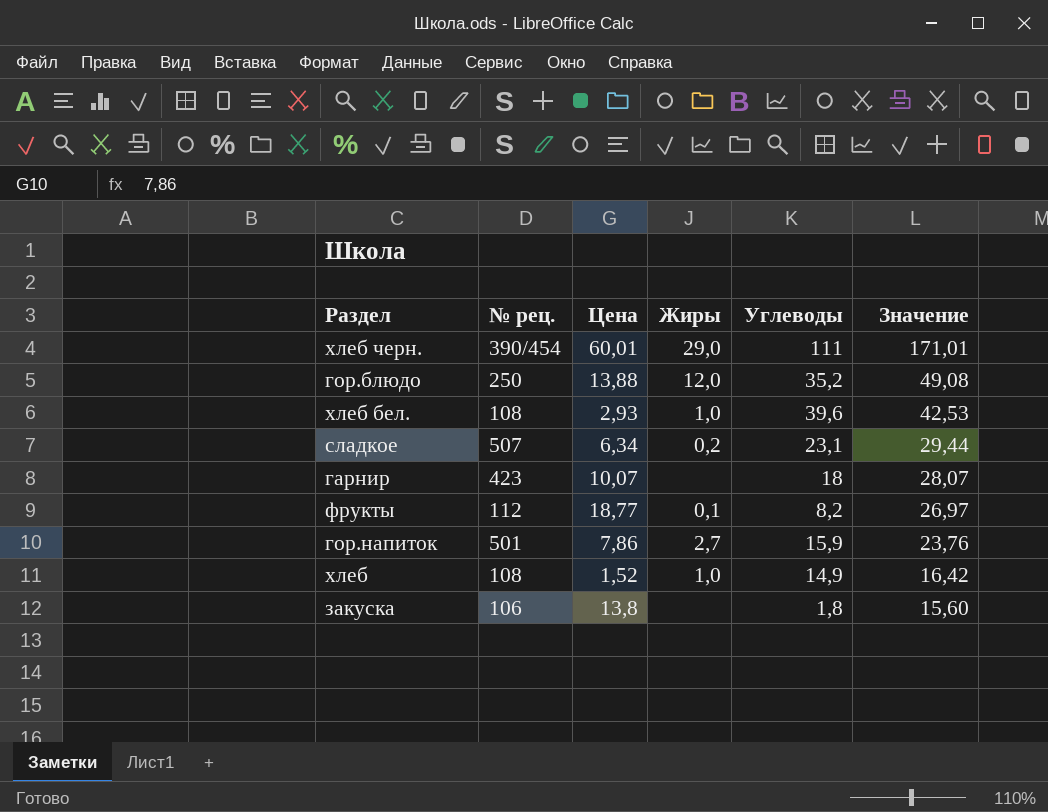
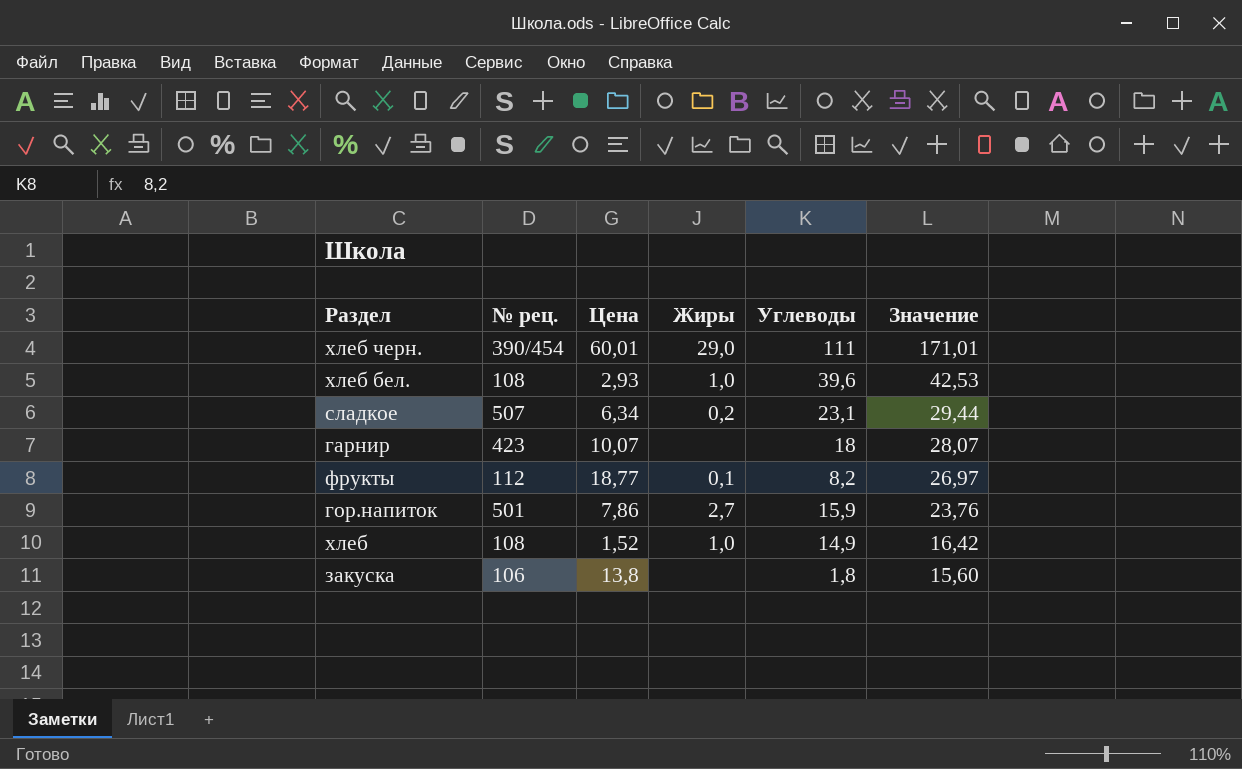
row гор.блюдо: 250 | 13,88 | 12,0 | 35,2 | 49,08 -> none

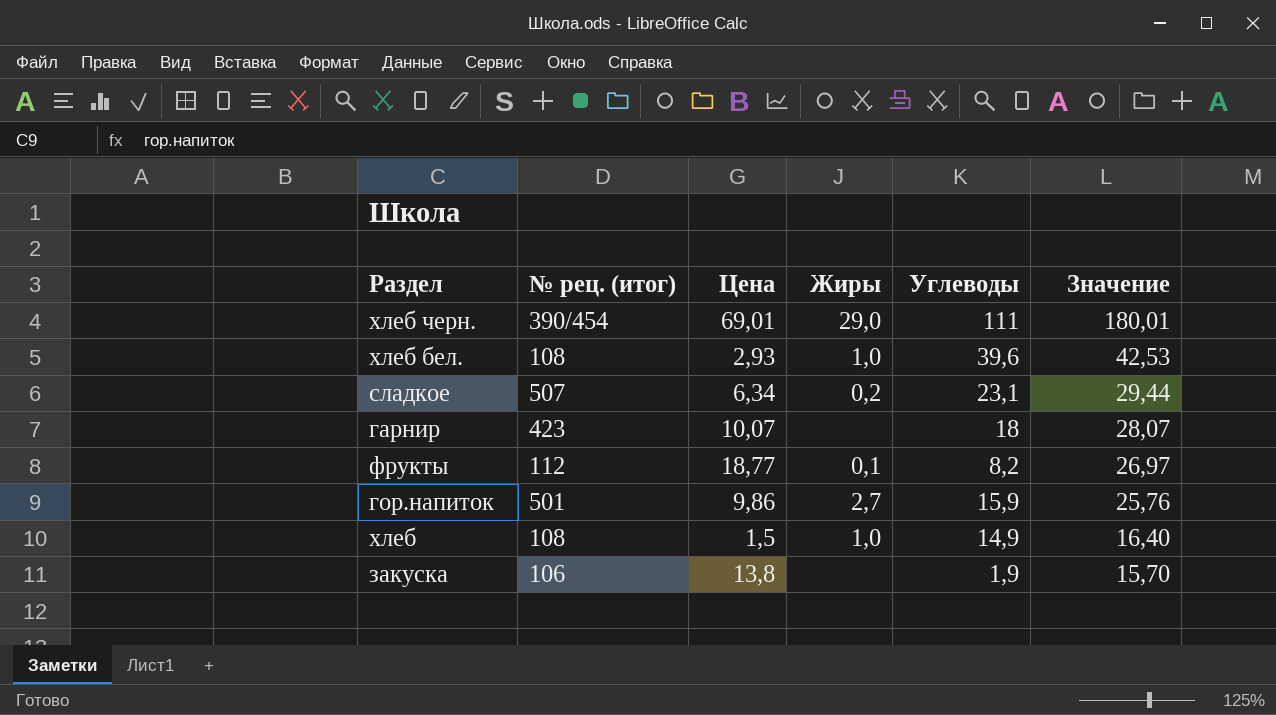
column name: № рец. -> № рец. (итог)
хлеб черн. | Цена: 60,01 -> 69,01
хлеб черн. | Значение: 171,01 -> 180,01
гор.напиток | Цена: 7,86 -> 9,86
гор.напиток | Значение: 23,76 -> 25,76
хлеб | Цена: 1,52 -> 1,5
хлеб | Значение: 16,42 -> 16,40
закуска | Углеводы: 1,8 -> 1,9
закуска | Значение: 15,60 -> 15,70

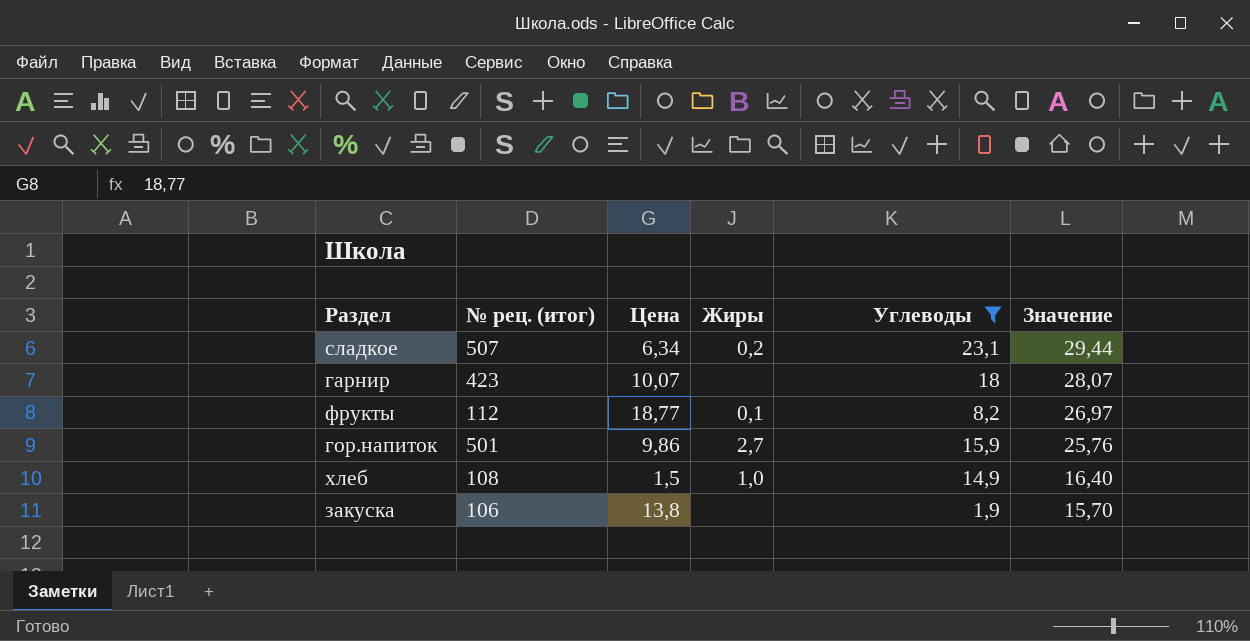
filter: none -> Углеводы <= 23,1

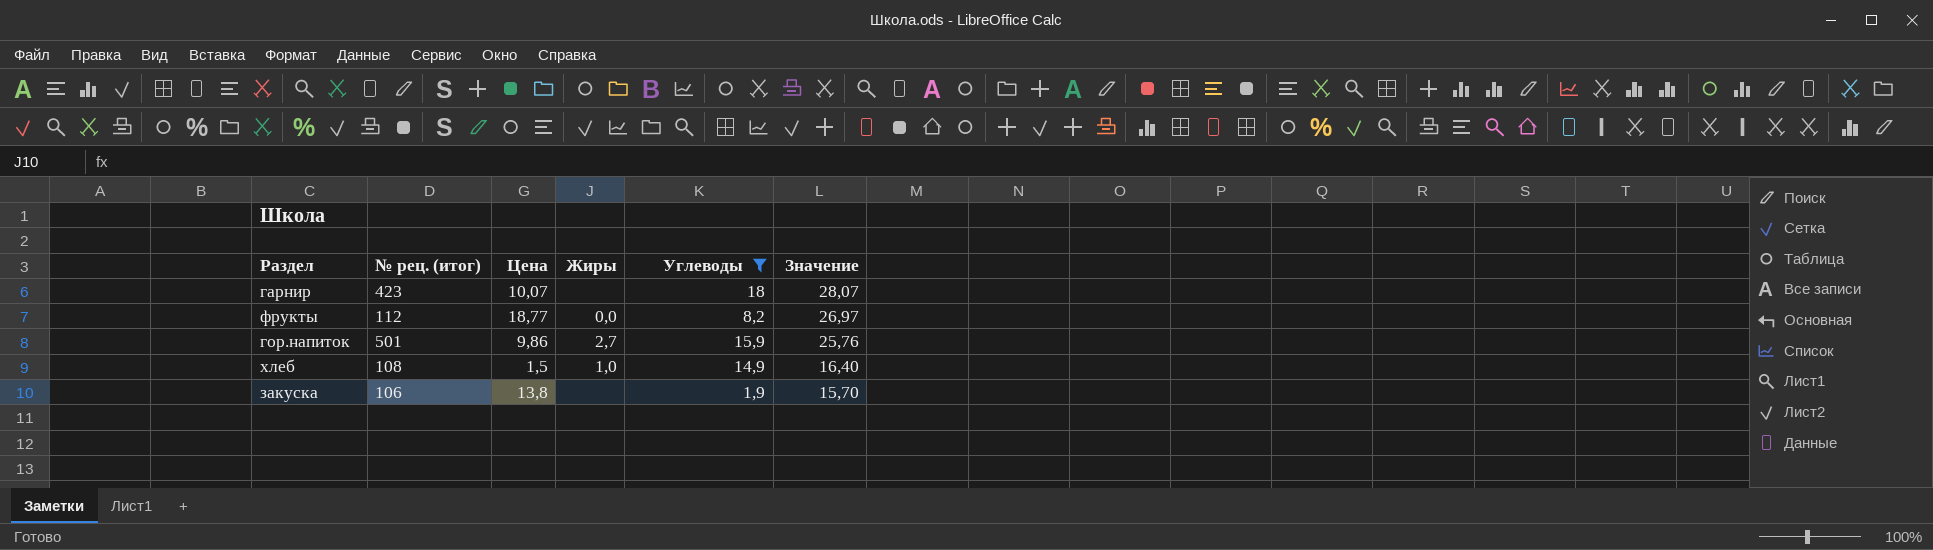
row сладкое: 507 | 6,34 | 0,2 | 23,1 | 29,44 -> none
фрукты | Жиры: 0,1 -> 0,0

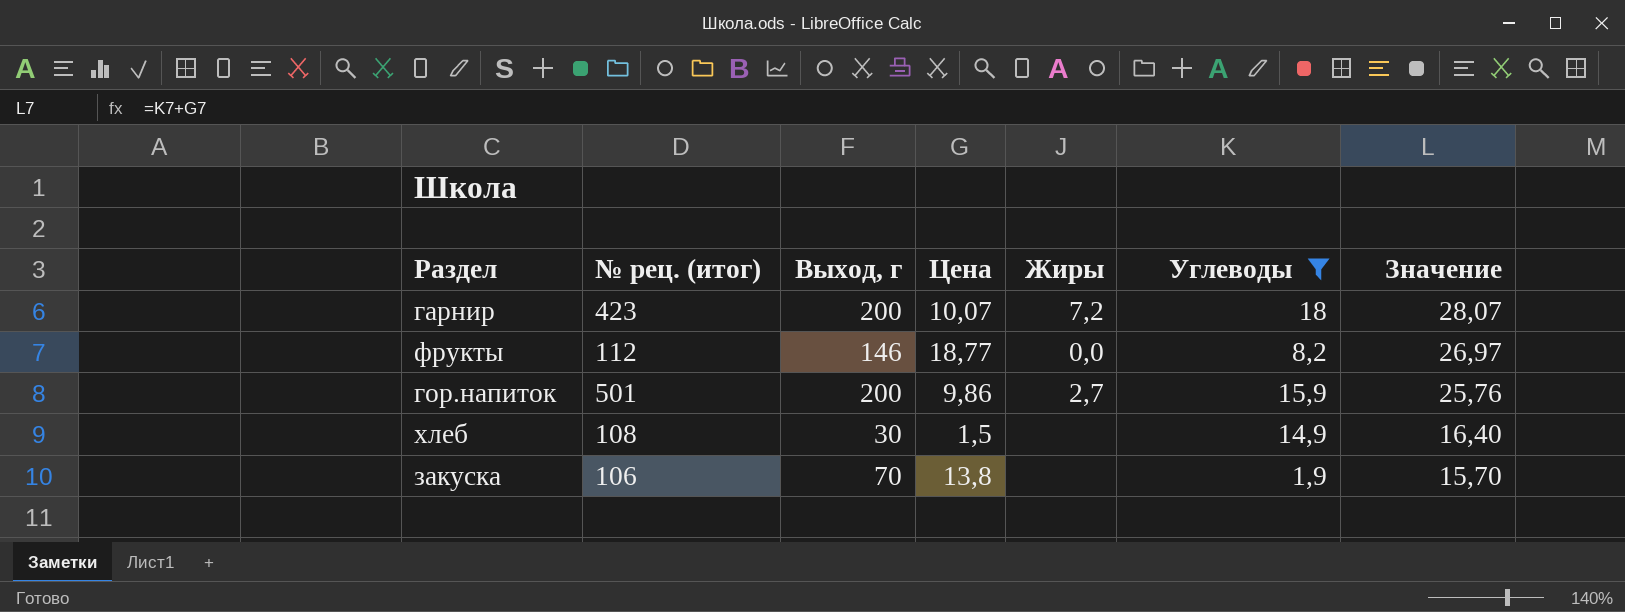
column Выход, г | position: none -> 3
гарнир | Жиры: none -> 7,2
хлеб | Жиры: 1,0 -> none

